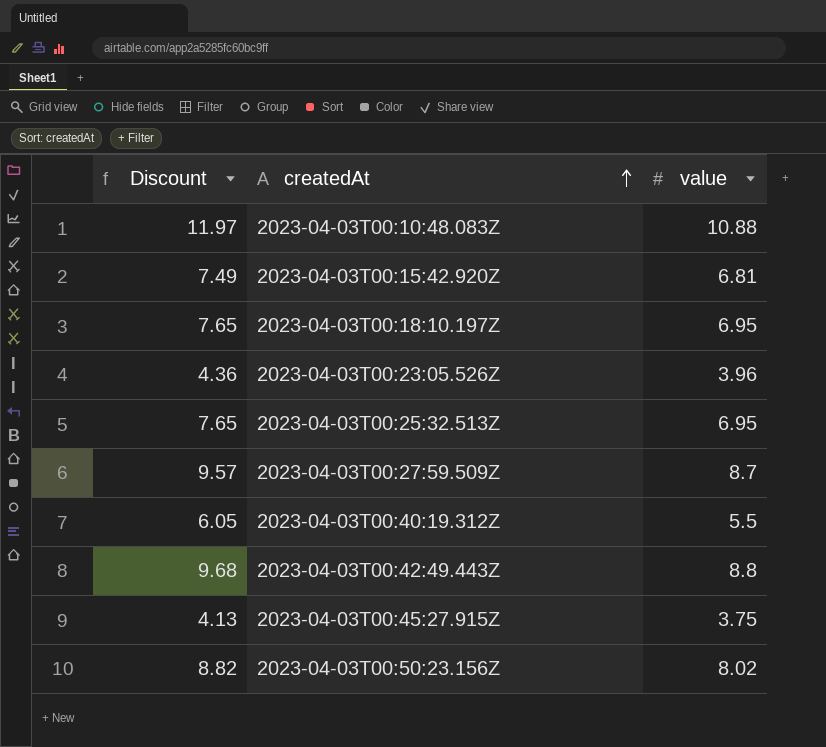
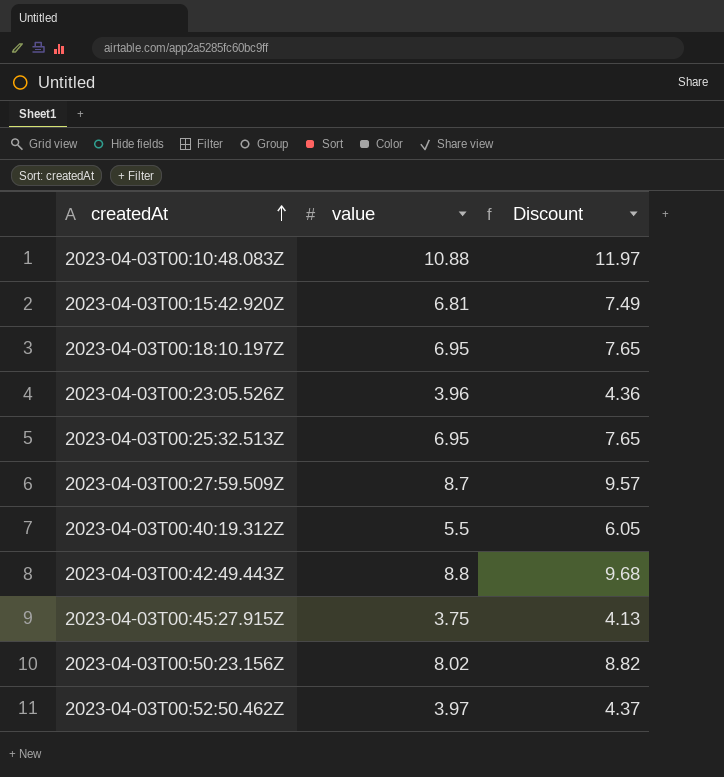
column Discount | position: 1 -> 3
row 2023-04-03T00:52:50.462Z: none -> 3.97 | 4.37

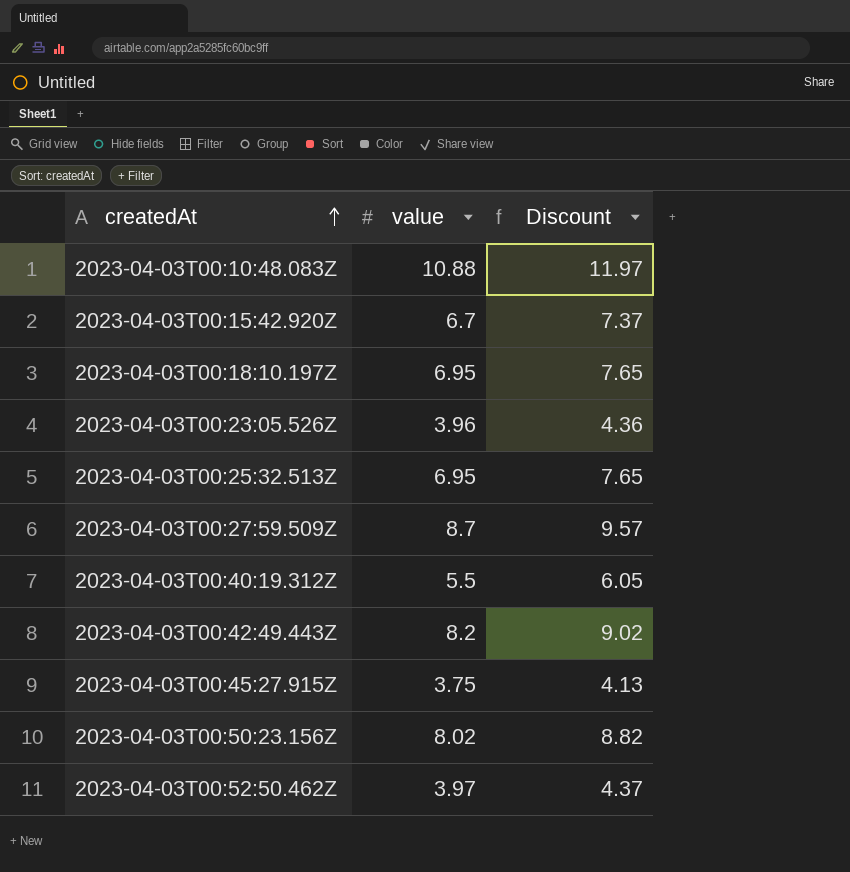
2023-04-03T00:15:42.920Z | value: 6.81 -> 6.7
2023-04-03T00:15:42.920Z | Discount: 7.49 -> 7.37
2023-04-03T00:42:49.443Z | value: 8.8 -> 8.2
2023-04-03T00:42:49.443Z | Discount: 9.68 -> 9.02

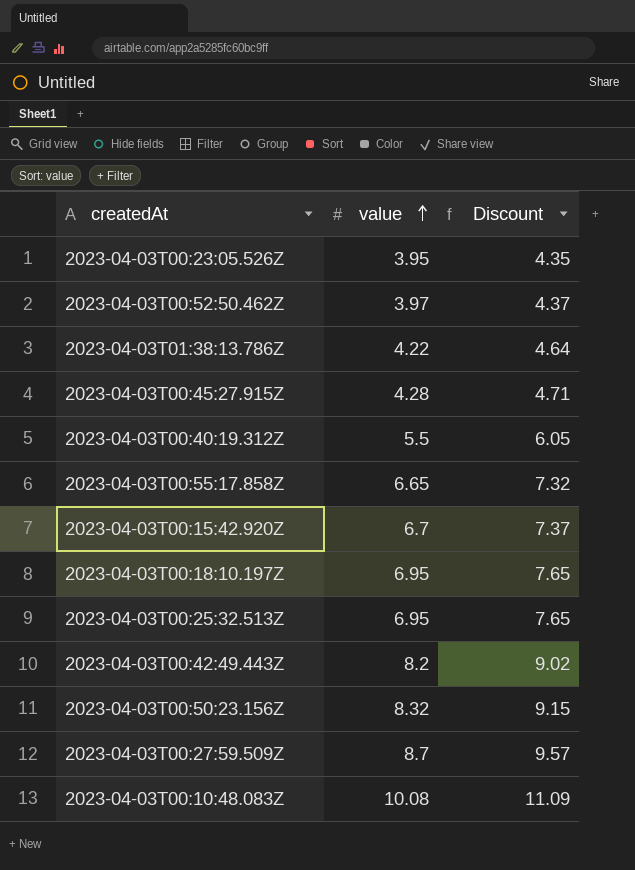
row order: createdAt ascending -> value ascending
2023-04-03T00:23:05.526Z | value: 3.96 -> 3.95
2023-04-03T00:23:05.526Z | Discount: 4.36 -> 4.35
row 2023-04-03T01:38:13.786Z: none -> 4.22 | 4.64
2023-04-03T00:45:27.915Z | value: 3.75 -> 4.28
2023-04-03T00:45:27.915Z | Discount: 4.13 -> 4.71
row 2023-04-03T00:55:17.858Z: none -> 6.65 | 7.32
2023-04-03T00:50:23.156Z | value: 8.02 -> 8.32
2023-04-03T00:50:23.156Z | Discount: 8.82 -> 9.15
2023-04-03T00:10:48.083Z | value: 10.88 -> 10.08
2023-04-03T00:10:48.083Z | Discount: 11.97 -> 11.09

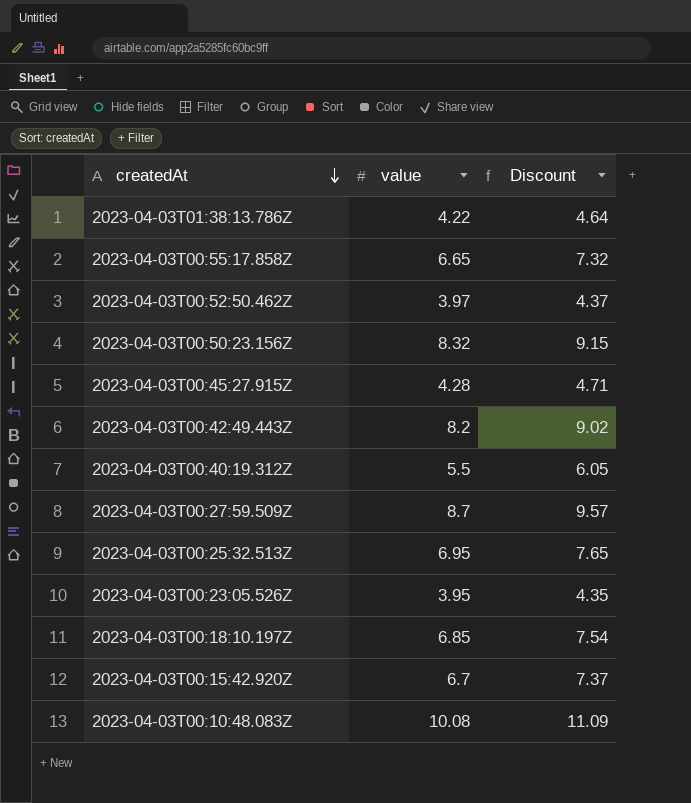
row order: value ascending -> createdAt descending
2023-04-03T00:18:10.197Z | value: 6.95 -> 6.85
2023-04-03T00:18:10.197Z | Discount: 7.65 -> 7.54

